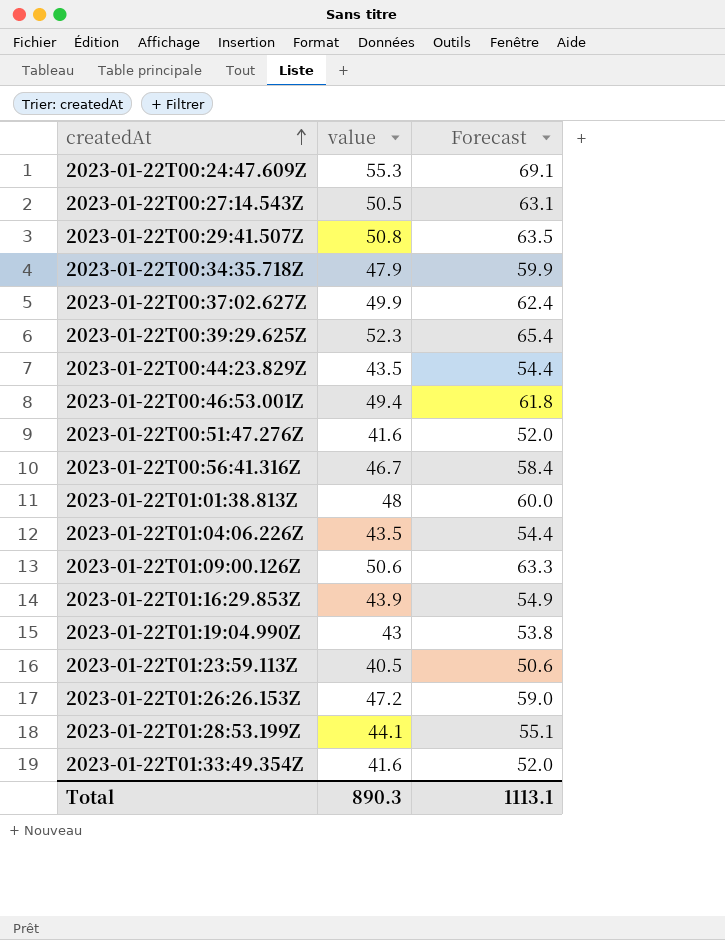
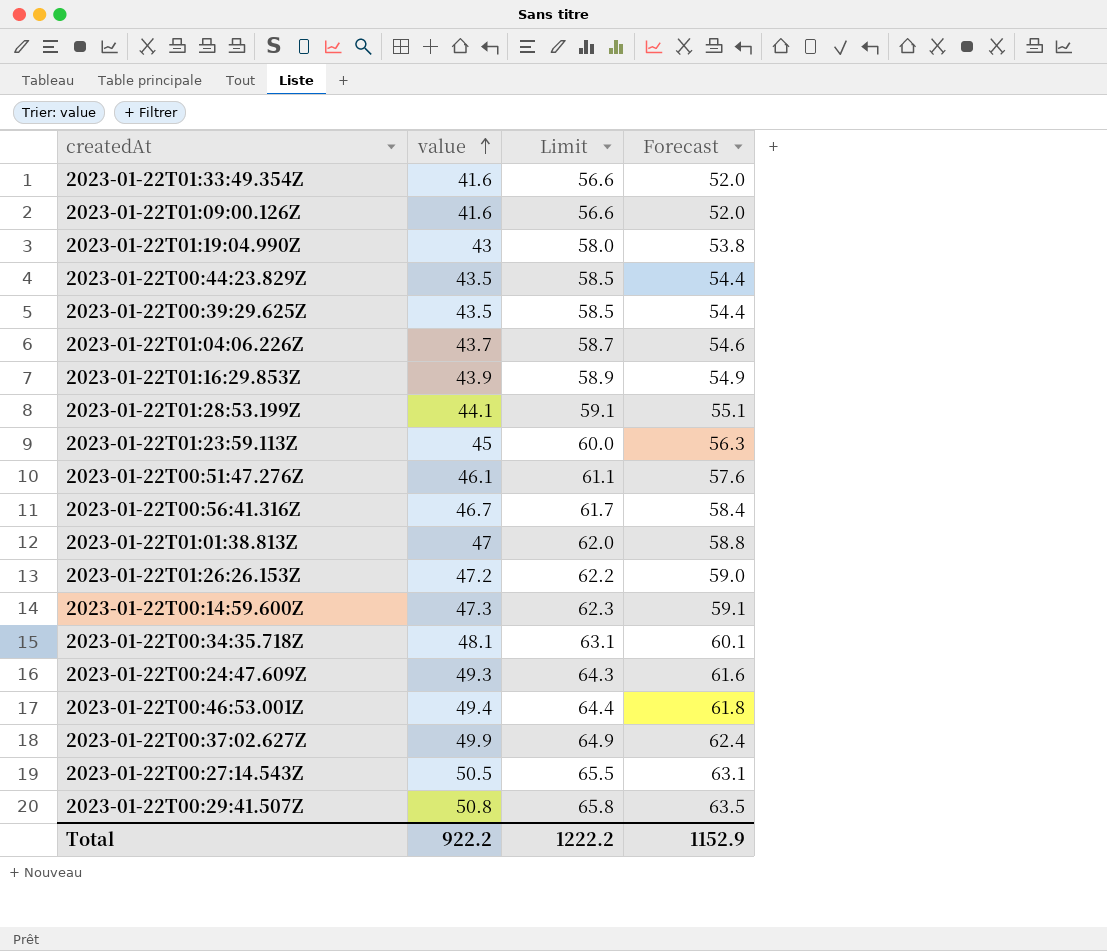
row order: createdAt ascending -> value ascending
column Limit | formula: none -> [value] + 15
2023-01-22T01:09:00.126Z | value: 50.6 -> 41.6
2023-01-22T01:09:00.126Z | Forecast: 63.3 -> 52.0
2023-01-22T00:39:29.625Z | value: 52.3 -> 43.5
2023-01-22T00:39:29.625Z | Forecast: 65.4 -> 54.4
2023-01-22T01:04:06.226Z | value: 43.5 -> 43.7
2023-01-22T01:04:06.226Z | Forecast: 54.4 -> 54.6
2023-01-22T01:23:59.113Z | value: 40.5 -> 45
2023-01-22T01:23:59.113Z | Forecast: 50.6 -> 56.3
2023-01-22T00:51:47.276Z | value: 41.6 -> 46.1
2023-01-22T00:51:47.276Z | Forecast: 52.0 -> 57.6
2023-01-22T01:01:38.813Z | value: 48 -> 47
2023-01-22T01:01:38.813Z | Forecast: 60.0 -> 58.8
row 2023-01-22T00:14:59.600Z: none -> 47.3 | 62.3 | 59.1
2023-01-22T00:34:35.718Z | value: 47.9 -> 48.1
2023-01-22T00:34:35.718Z | Forecast: 59.9 -> 60.1
2023-01-22T00:24:47.609Z | value: 55.3 -> 49.3
2023-01-22T00:24:47.609Z | Forecast: 69.1 -> 61.6
Total | value: 890.3 -> 922.2
Total | Forecast: 1113.1 -> 1152.9

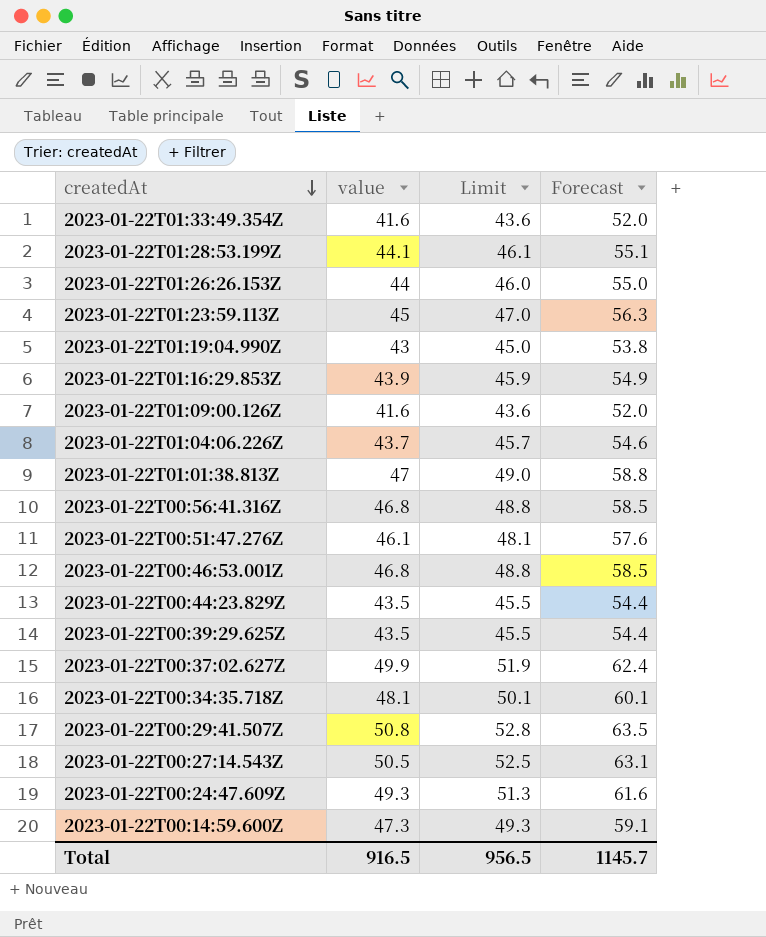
row order: value ascending -> createdAt descending
column Limit | formula: [value] + 15 -> [value] + 2
2023-01-22T01:26:26.153Z | value: 47.2 -> 44
2023-01-22T01:26:26.153Z | Forecast: 59.0 -> 55.0
2023-01-22T00:56:41.316Z | value: 46.7 -> 46.8
2023-01-22T00:56:41.316Z | Forecast: 58.4 -> 58.5
2023-01-22T00:46:53.001Z | value: 49.4 -> 46.8
2023-01-22T00:46:53.001Z | Forecast: 61.8 -> 58.5
Total | value: 922.2 -> 916.5
Total | Limit: 1222.2 -> 956.5
Total | Forecast: 1152.9 -> 1145.7

